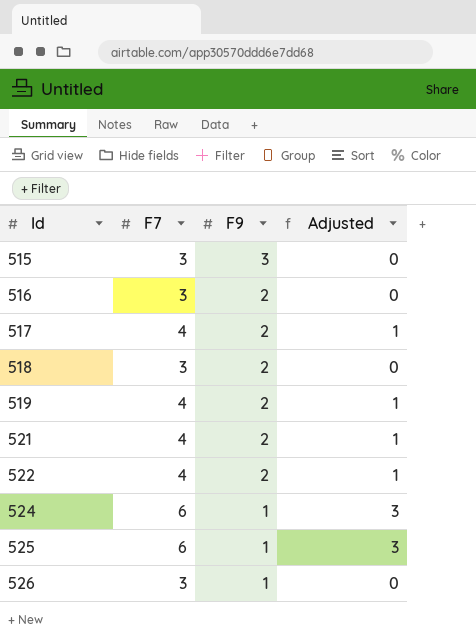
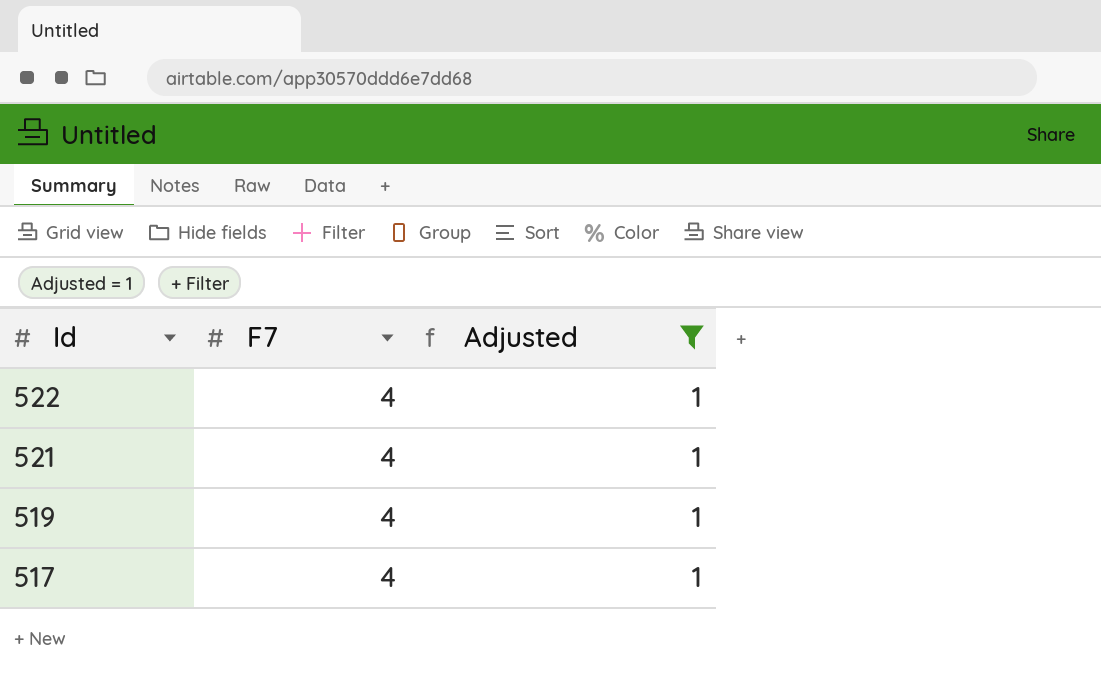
filter: none -> Adjusted = 1
row order: Id ascending -> Id descending
column F9 | position: 3 -> none

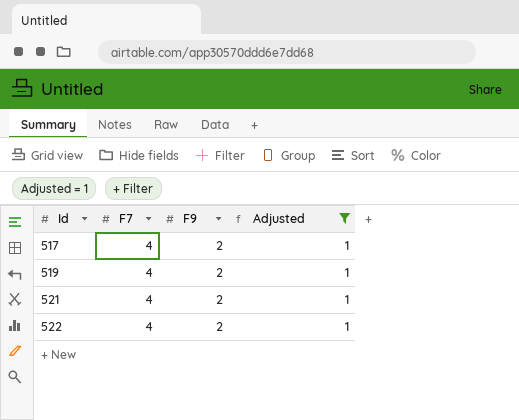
row order: Id descending -> Id ascending
column F9 | position: none -> 3

